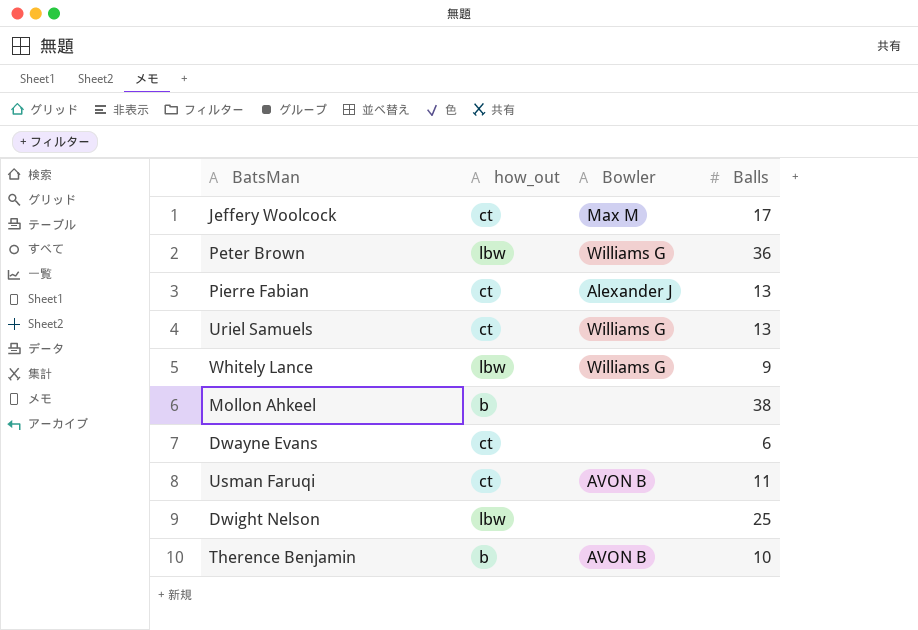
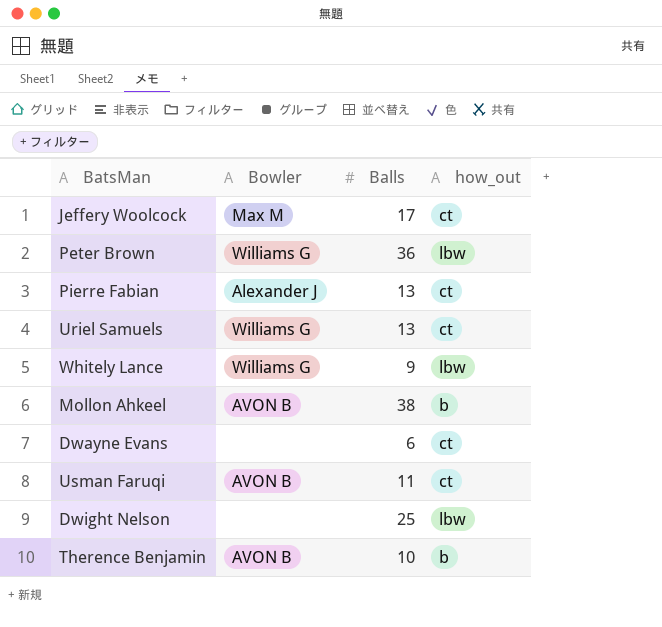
column how_out | position: 2 -> 4
Mollon Ahkeel | Bowler: none -> AVON B

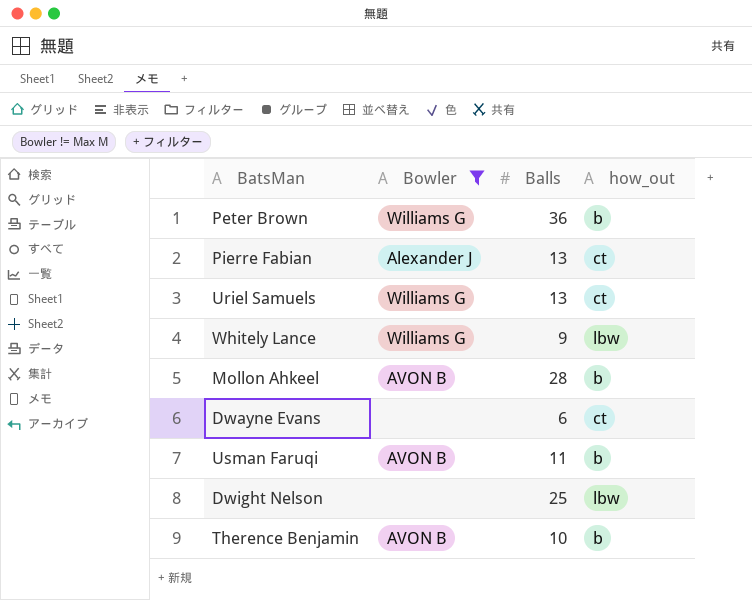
filter: none -> Bowler != Max M
Peter Brown | how_out: lbw -> b
Mollon Ahkeel | Balls: 38 -> 28
Usman Faruqi | how_out: ct -> b

